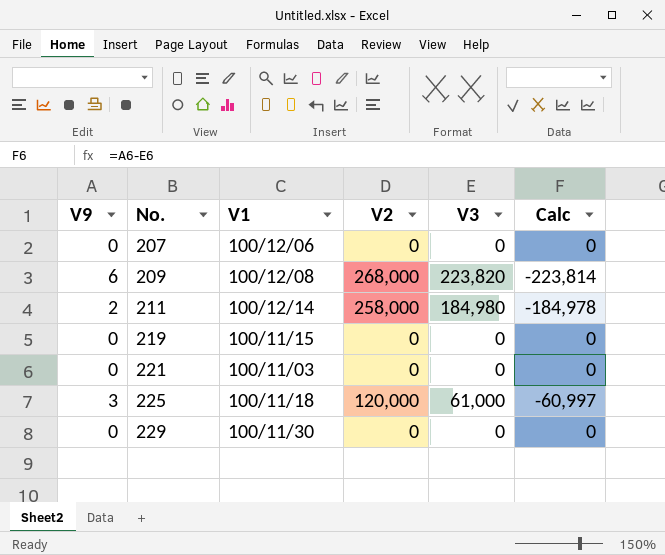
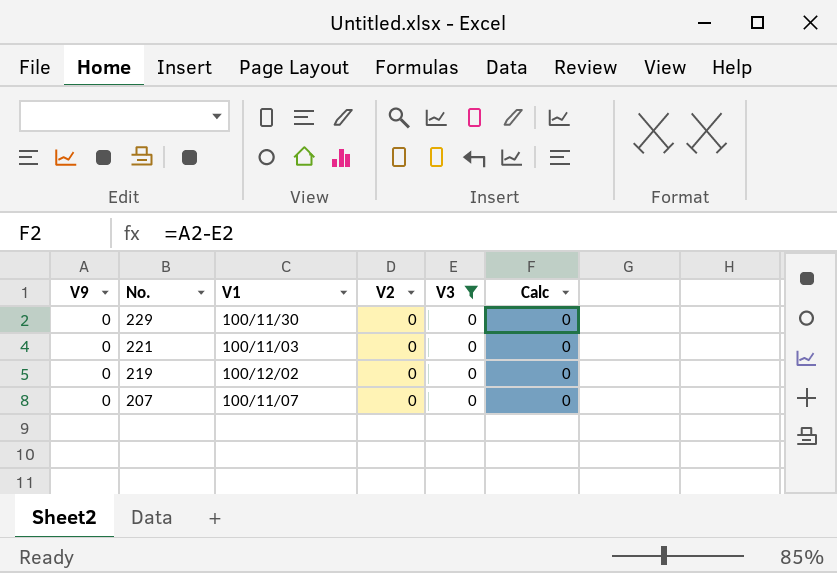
filter: none -> V3 = 0
row order: No. ascending -> No. descending
219 | V1: 100/11/15 -> 100/12/02
207 | V1: 100/12/06 -> 100/11/07

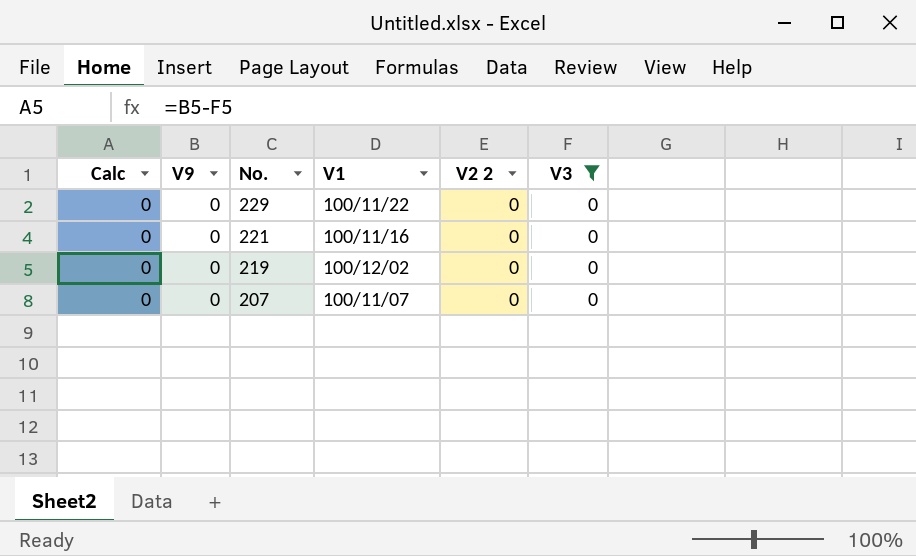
column Calc | position: 6 -> 1
column name: V2 -> V2 2
229 | V1: 100/11/30 -> 100/11/22
221 | V1: 100/11/03 -> 100/11/16

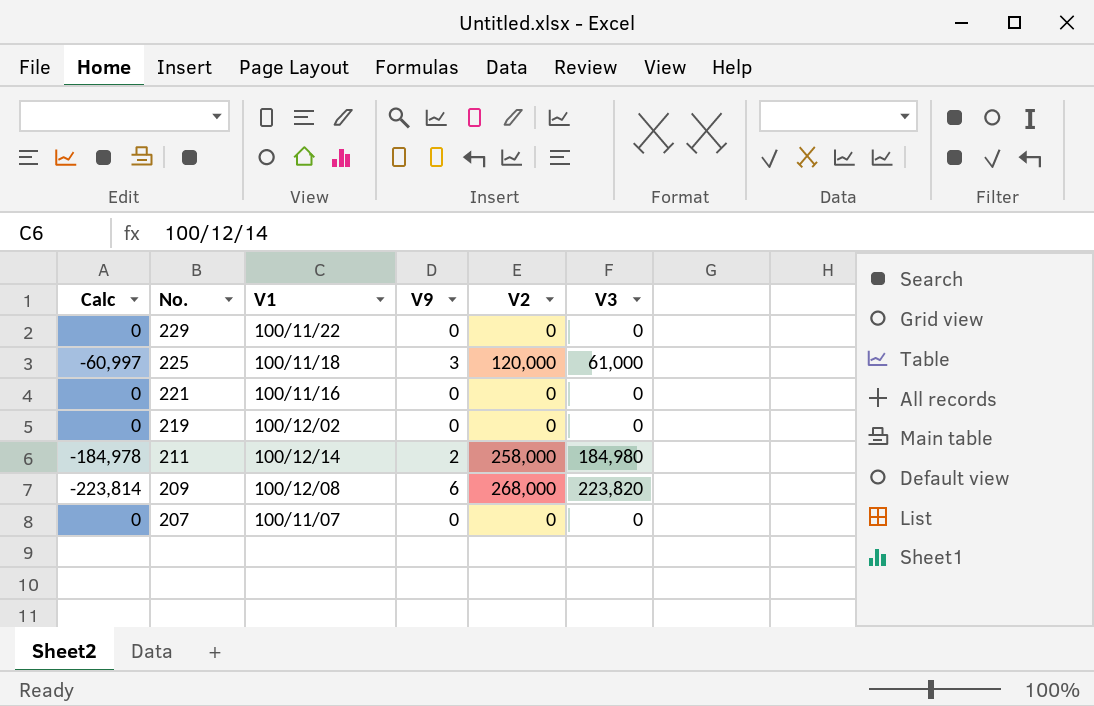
filter: V3 = 0 -> none
column V9 | position: 2 -> 4
column name: V2 2 -> V2

